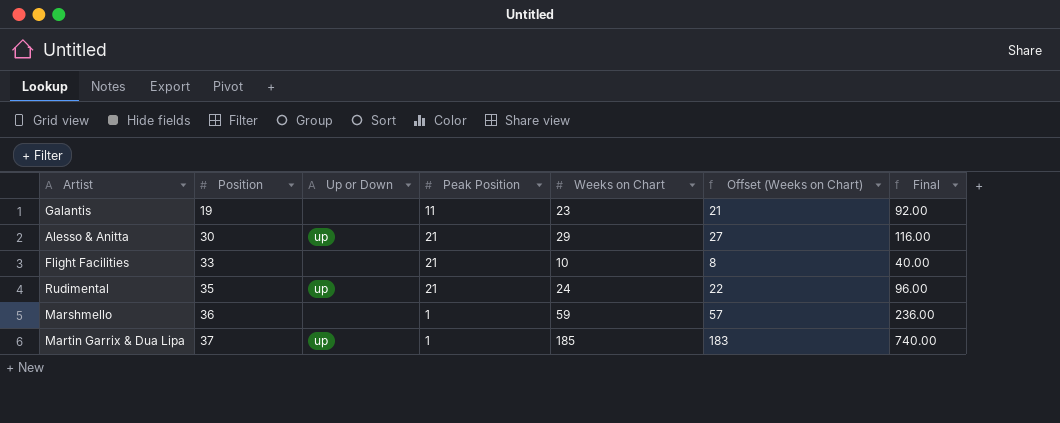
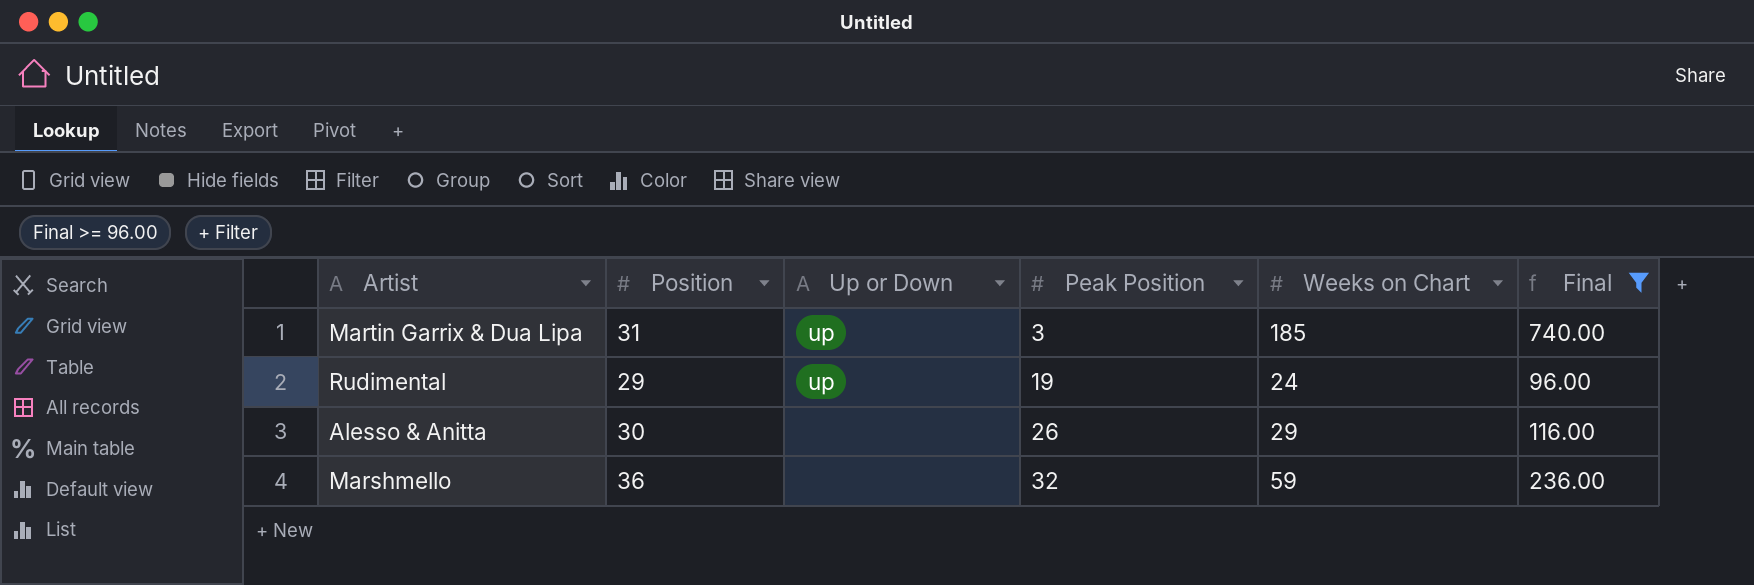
filter: none -> Final >= 96.00
row order: Position ascending -> Peak Position ascending
column Offset (Weeks on Chart) | formula: [Weeks on Chart] - 2 -> none
Martin Garrix & Dua Lipa | Position: 37 -> 31
Martin Garrix & Dua Lipa | Peak Position: 1 -> 3
Rudimental | Position: 35 -> 29
Rudimental | Peak Position: 21 -> 19
Alesso & Anitta | Up or Down: up -> none
Alesso & Anitta | Peak Position: 21 -> 26
Marshmello | Peak Position: 1 -> 32

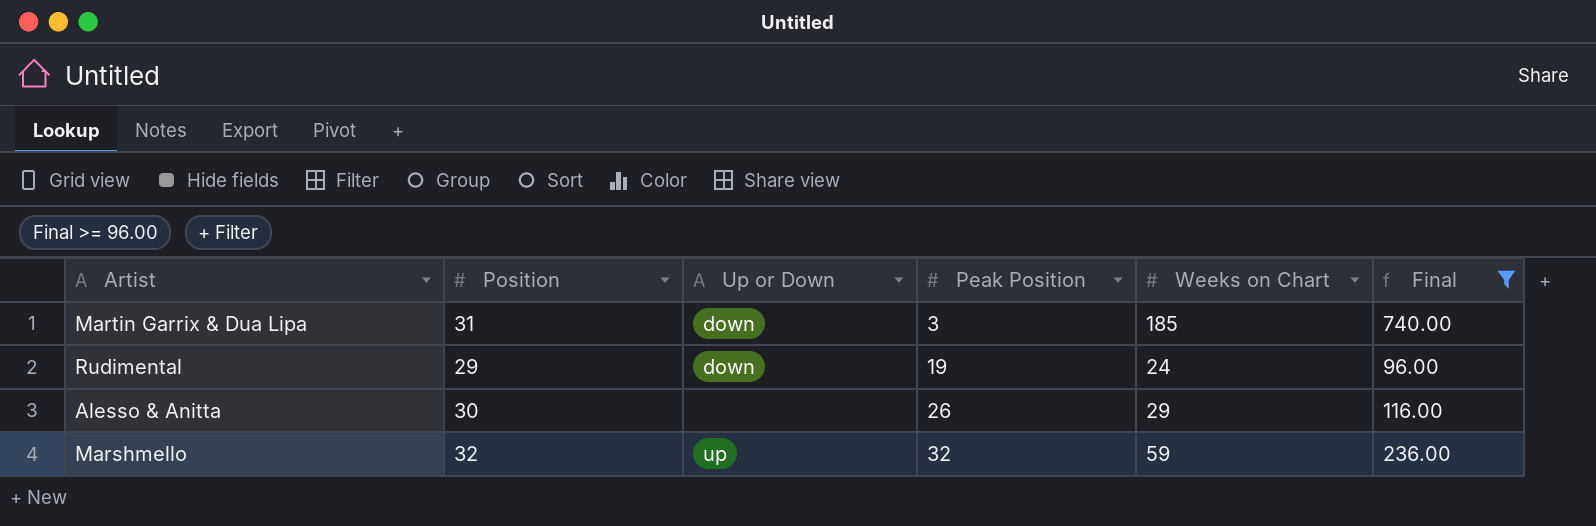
Martin Garrix & Dua Lipa | Up or Down: up -> down
Rudimental | Up or Down: up -> down
Marshmello | Position: 36 -> 32
Marshmello | Up or Down: none -> up

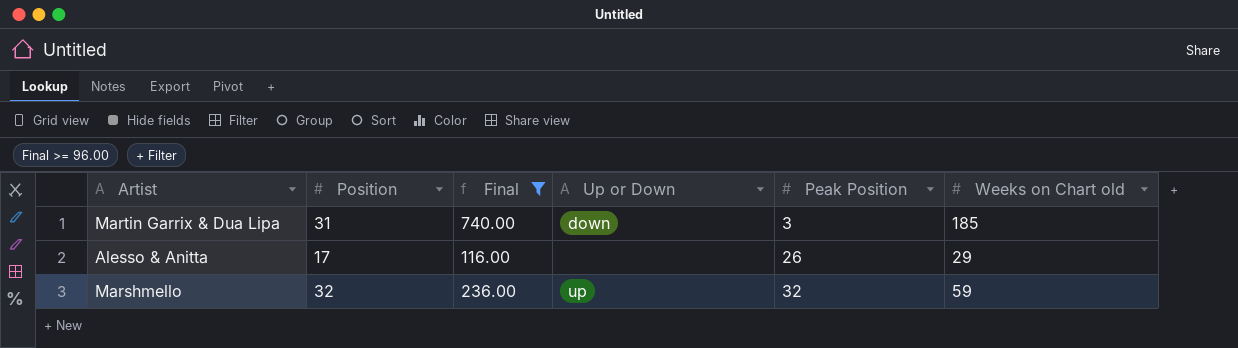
column Final | position: 6 -> 3
column name: Weeks on Chart -> Weeks on Chart old
row Rudimental: 29 | down | 19 | 24 | 96.00 -> none
Alesso & Anitta | Position: 30 -> 17

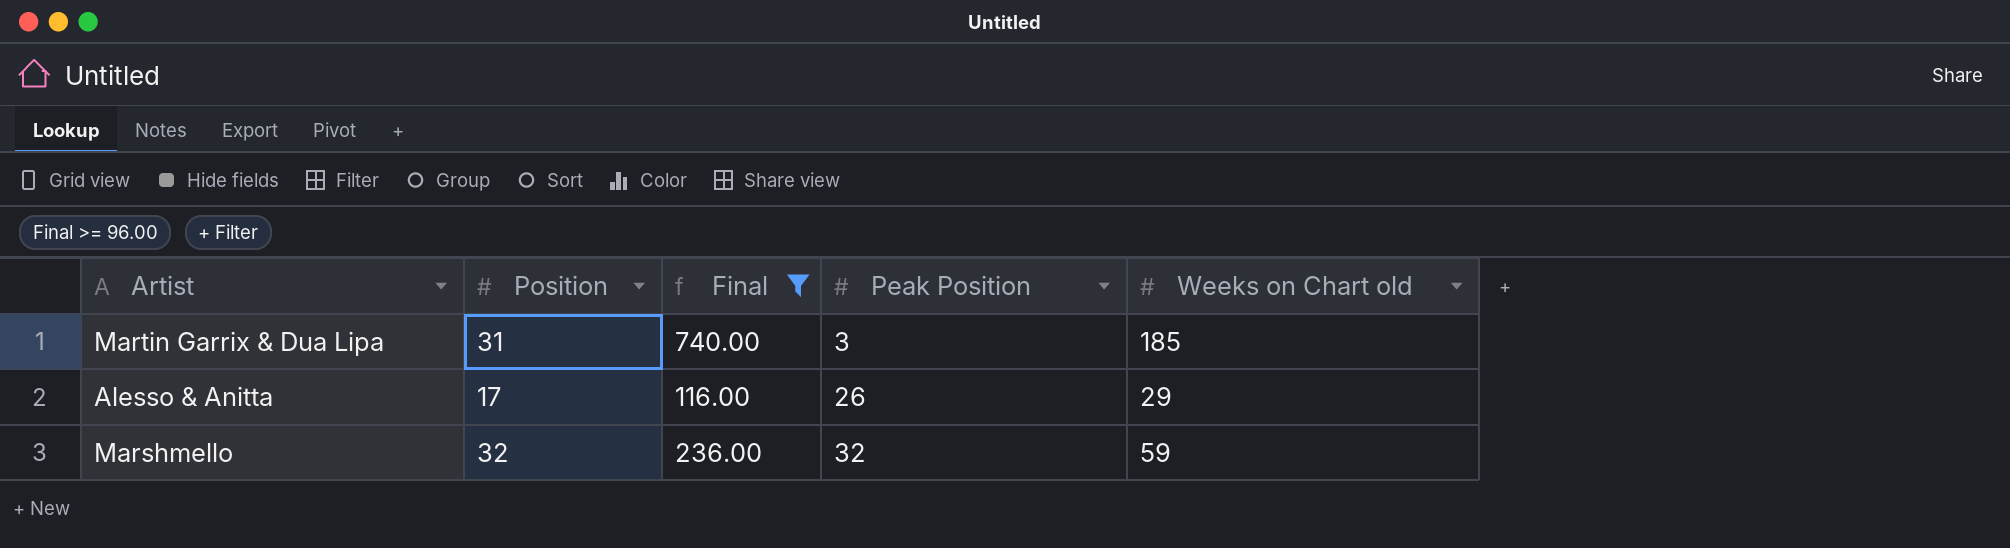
column Up or Down | position: 4 -> none

